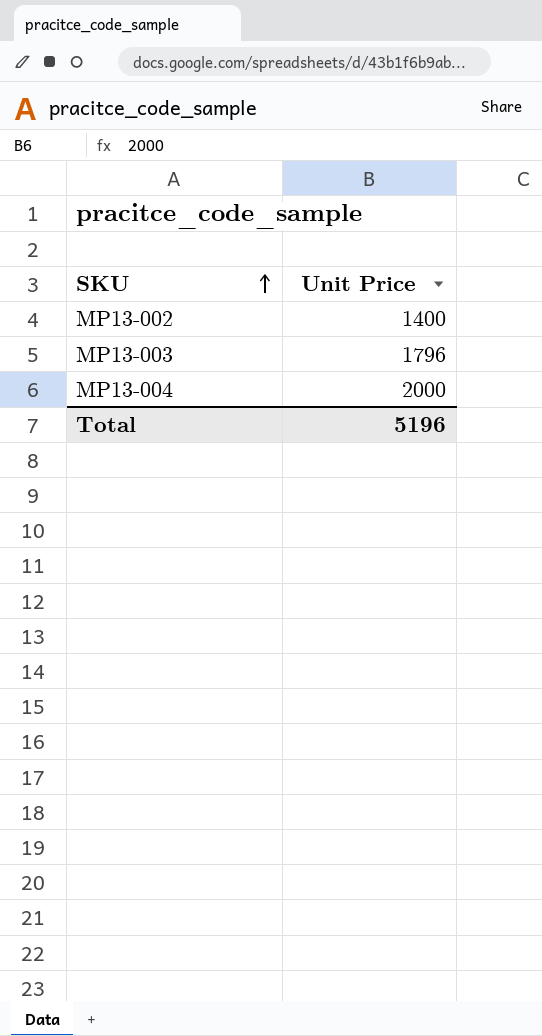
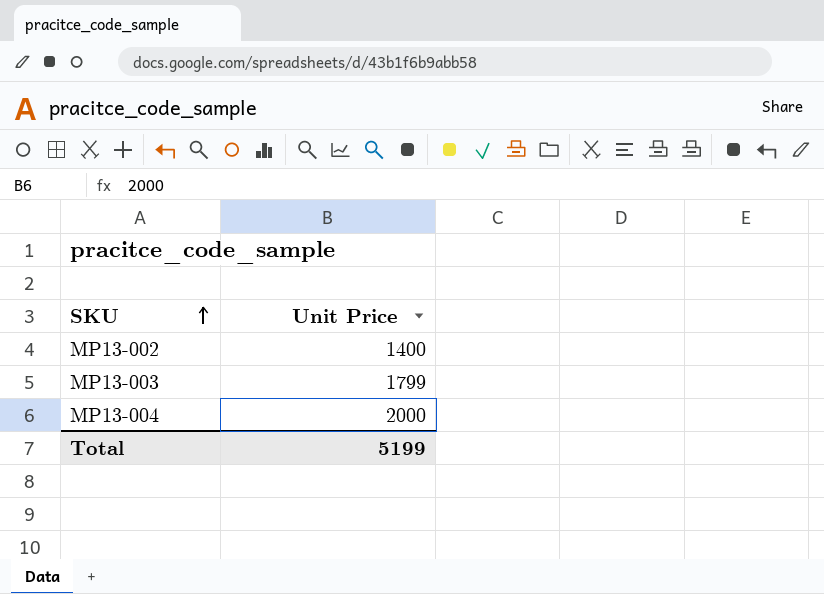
MP13-003 | Unit Price: 1796 -> 1799
Total | Unit Price: 5196 -> 5199

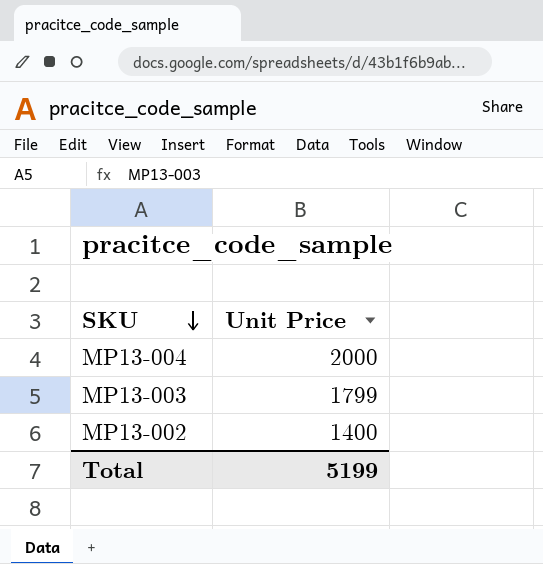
row order: SKU ascending -> SKU descending

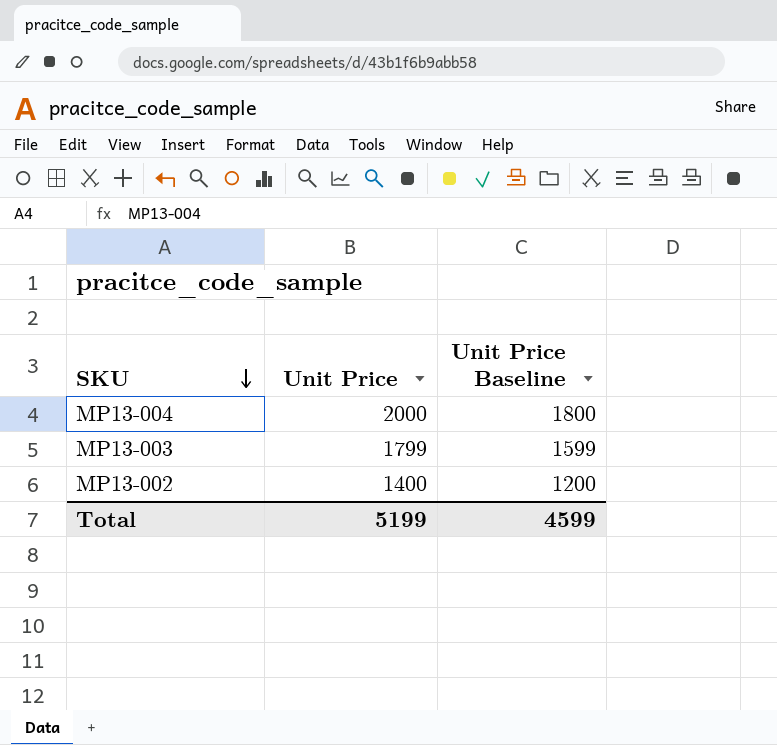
column Unit Price Baseline | formula: none -> [Unit Price] - 200

